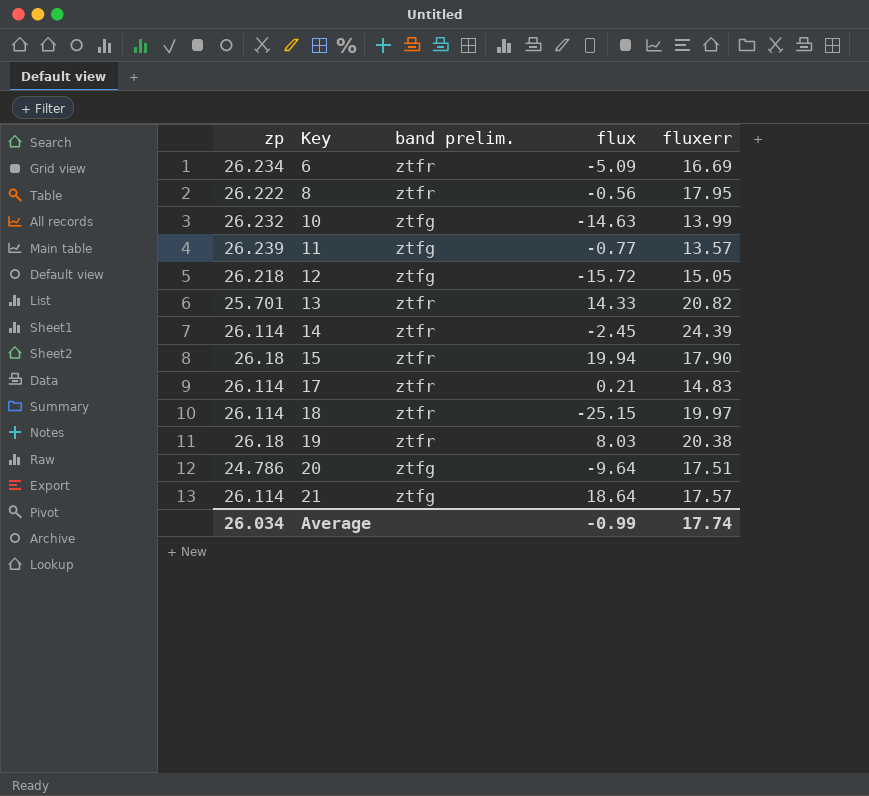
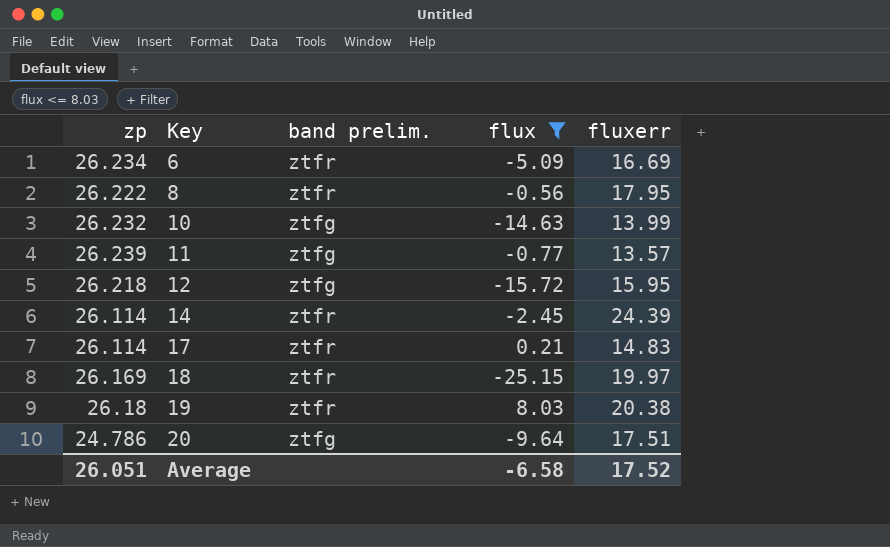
filter: none -> flux <= 8.03
12 | fluxerr: 15.05 -> 15.95
18 | zp: 26.114 -> 26.169
Average | zp: 26.034 -> 26.051
Average | flux: -0.99 -> -6.58
Average | fluxerr: 17.74 -> 17.52

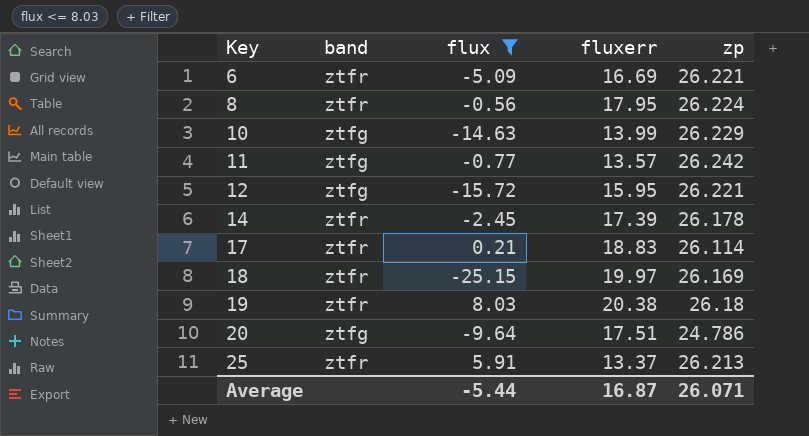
column name: band prelim. -> band
column zp | position: 1 -> 5
6 | zp: 26.234 -> 26.221
8 | zp: 26.222 -> 26.224
10 | zp: 26.232 -> 26.229
11 | zp: 26.239 -> 26.242
12 | zp: 26.218 -> 26.221
14 | fluxerr: 24.39 -> 17.39
14 | zp: 26.114 -> 26.178
17 | fluxerr: 14.83 -> 18.83
row 25: none -> ztfr | 5.91 | 13.37 | 26.213
Average | flux: -6.58 -> -5.44
Average | fluxerr: 17.52 -> 16.87
Average | zp: 26.051 -> 26.071

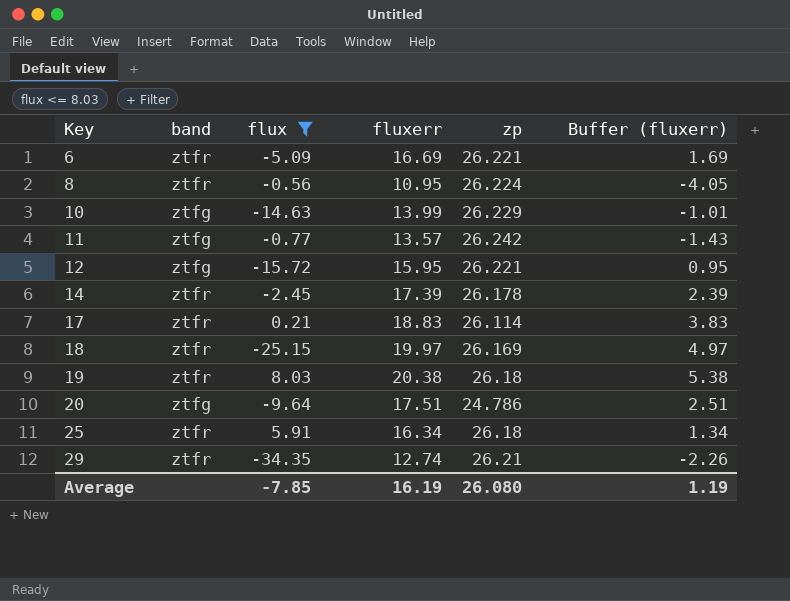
column Buffer (fluxerr) | formula: none -> [fluxerr] - 15
8 | fluxerr: 17.95 -> 10.95
25 | fluxerr: 13.37 -> 16.34
25 | zp: 26.213 -> 26.18
row 29: none -> ztfr | -34.35 | 12.74 | 26.21 | -2.26
Average | flux: -5.44 -> -7.85
Average | fluxerr: 16.87 -> 16.19
Average | zp: 26.071 -> 26.080

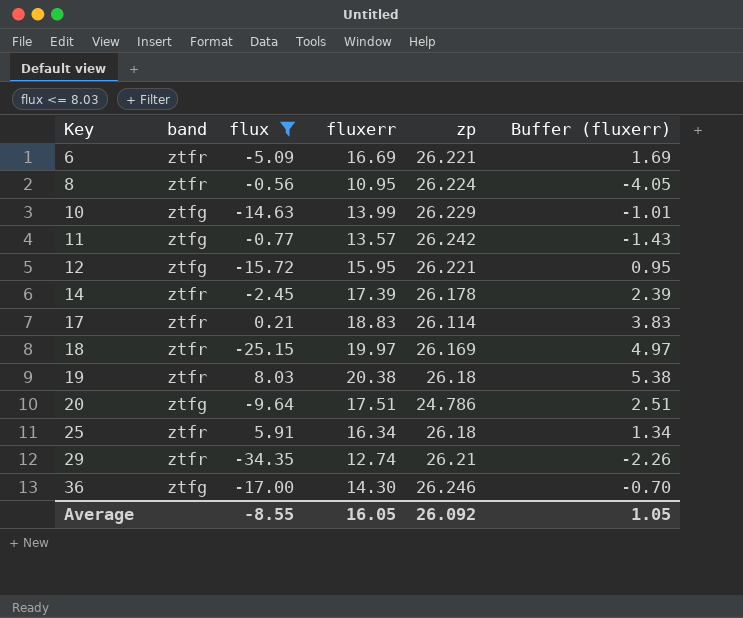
row 36: none -> ztfg | -17.00 | 14.30 | 26.246 | -0.70
Average | flux: -7.85 -> -8.55
Average | fluxerr: 16.19 -> 16.05
Average | zp: 26.080 -> 26.092
Average | Buffer (fluxerr): 1.19 -> 1.05

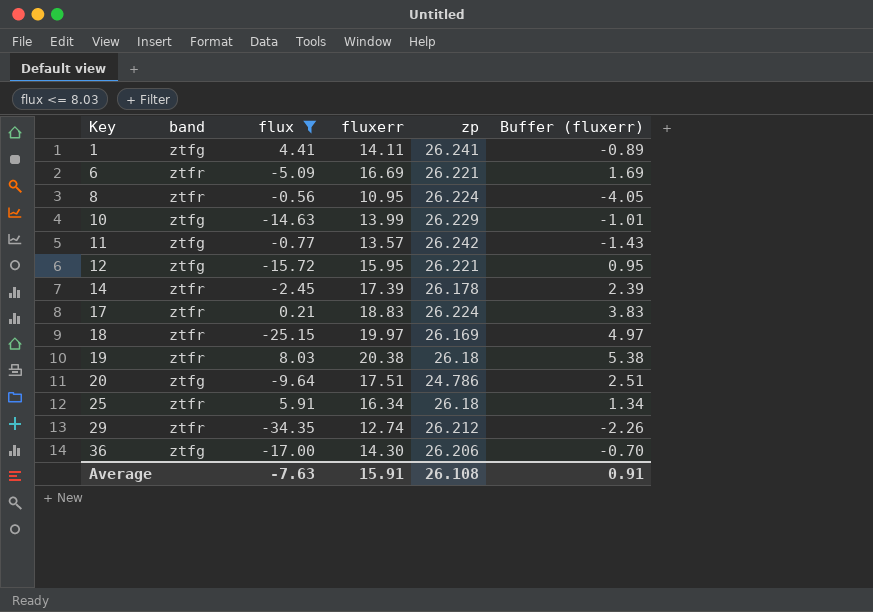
row 1: none -> ztfg | 4.41 | 14.11 | 26.241 | -0.89
17 | zp: 26.114 -> 26.224
29 | zp: 26.21 -> 26.212
36 | zp: 26.246 -> 26.206
Average | flux: -8.55 -> -7.63
Average | fluxerr: 16.05 -> 15.91
Average | zp: 26.092 -> 26.108
Average | Buffer (fluxerr): 1.05 -> 0.91

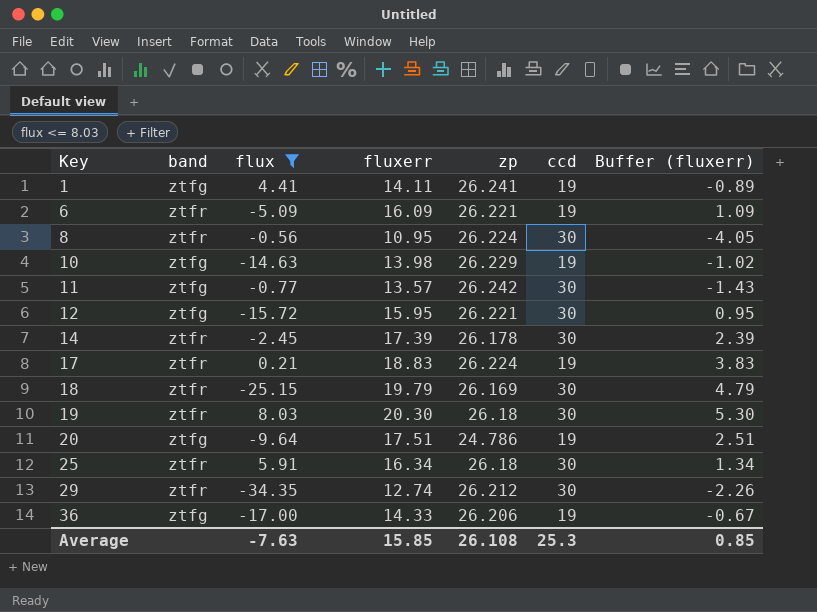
column ccd | position: none -> 6
6 | fluxerr: 16.69 -> 16.09
6 | Buffer (fluxerr): 1.69 -> 1.09
10 | fluxerr: 13.99 -> 13.98
10 | Buffer (fluxerr): -1.01 -> -1.02
18 | fluxerr: 19.97 -> 19.79
18 | Buffer (fluxerr): 4.97 -> 4.79
19 | fluxerr: 20.38 -> 20.30
19 | Buffer (fluxerr): 5.38 -> 5.30
36 | fluxerr: 14.30 -> 14.33
36 | Buffer (fluxerr): -0.70 -> -0.67
Average | fluxerr: 15.91 -> 15.85
Average | Buffer (fluxerr): 0.91 -> 0.85

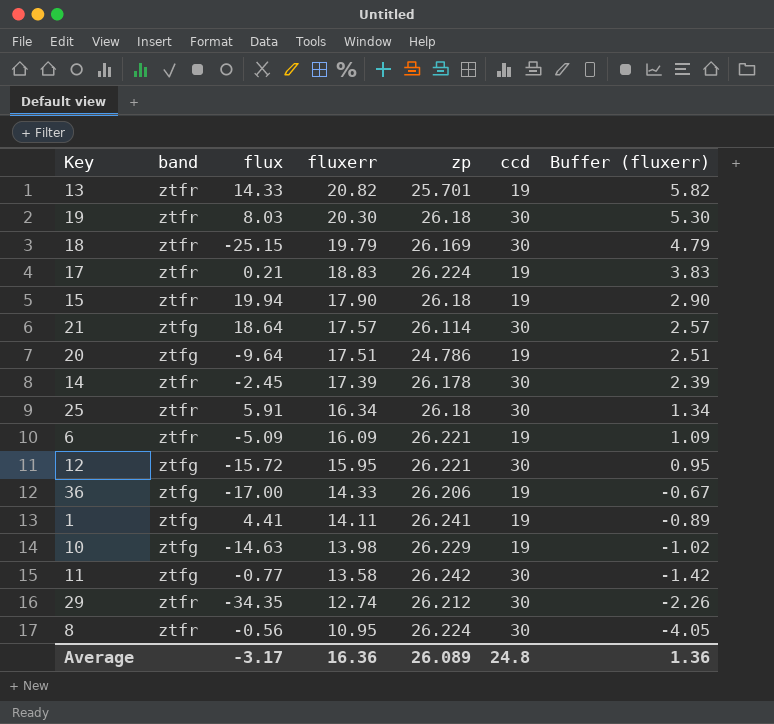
filter: flux <= 8.03 -> none
row order: Key ascending -> fluxerr descending
11 | fluxerr: 13.57 -> 13.58
11 | Buffer (fluxerr): -1.43 -> -1.42
Average | flux: -7.63 -> -3.17
Average | fluxerr: 15.85 -> 16.36
Average | zp: 26.108 -> 26.089
Average | ccd: 25.3 -> 24.8
Average | Buffer (fluxerr): 0.85 -> 1.36

